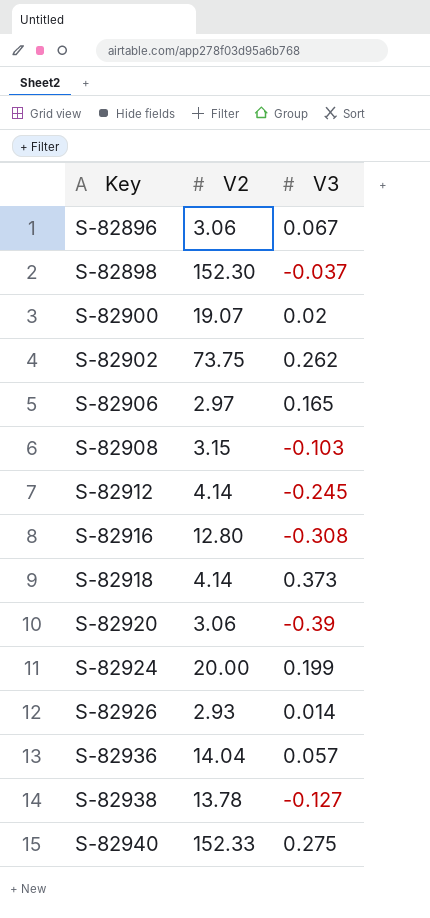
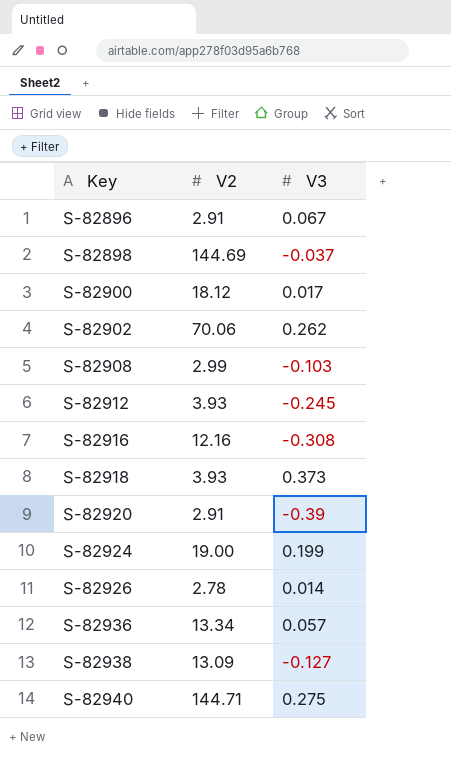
row S-82906: 2.97 | 0.165 -> none
S-82896 | V2: 3.06 -> 2.91
S-82898 | V2: 152.30 -> 144.69
S-82900 | V2: 19.07 -> 18.12
S-82900 | V3: 0.02 -> 0.017
S-82902 | V2: 73.75 -> 70.06
S-82908 | V2: 3.15 -> 2.99
S-82912 | V2: 4.14 -> 3.93
S-82916 | V2: 12.80 -> 12.16
S-82918 | V2: 4.14 -> 3.93
S-82920 | V2: 3.06 -> 2.91
S-82924 | V2: 20.00 -> 19.00
S-82926 | V2: 2.93 -> 2.78
S-82936 | V2: 14.04 -> 13.34
S-82938 | V2: 13.78 -> 13.09
S-82940 | V2: 152.33 -> 144.71

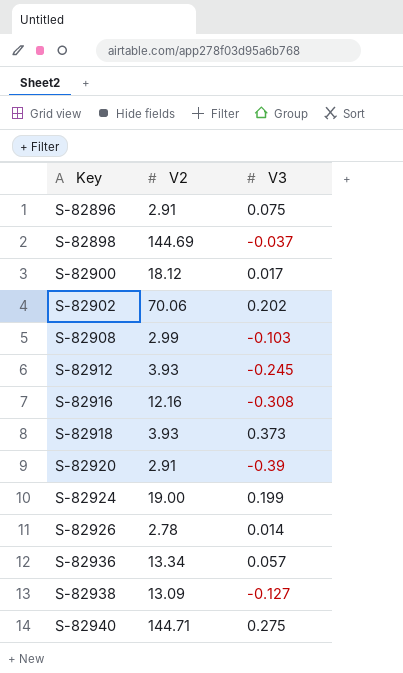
S-82896 | V3: 0.067 -> 0.075
S-82902 | V3: 0.262 -> 0.202

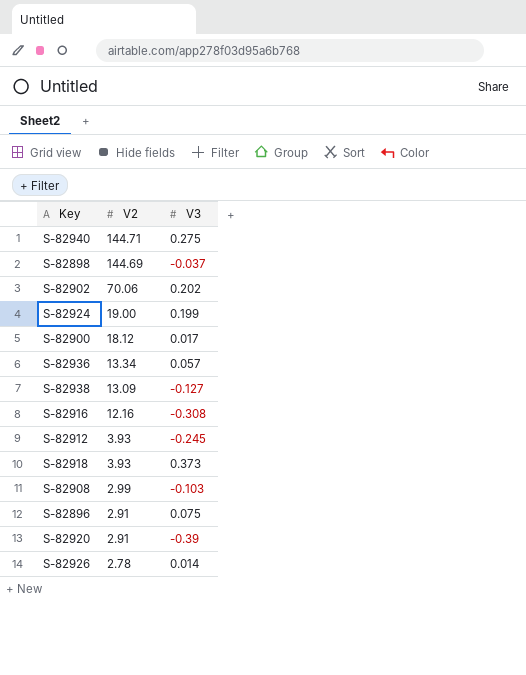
row order: Key ascending -> V2 descending

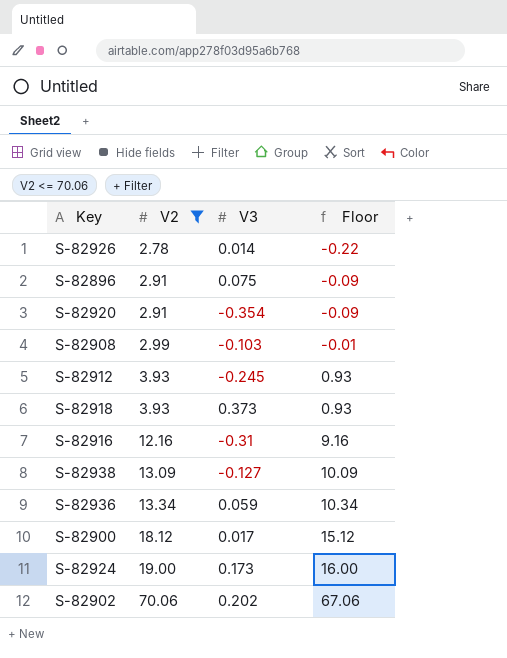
filter: none -> V2 <= 70.06
row order: V2 descending -> V2 ascending
column Floor | formula: none -> [V2] - 3
S-82920 | V3: -0.39 -> -0.354
S-82916 | V3: -0.308 -> -0.31
S-82936 | V3: 0.057 -> 0.059
S-82924 | V3: 0.199 -> 0.173

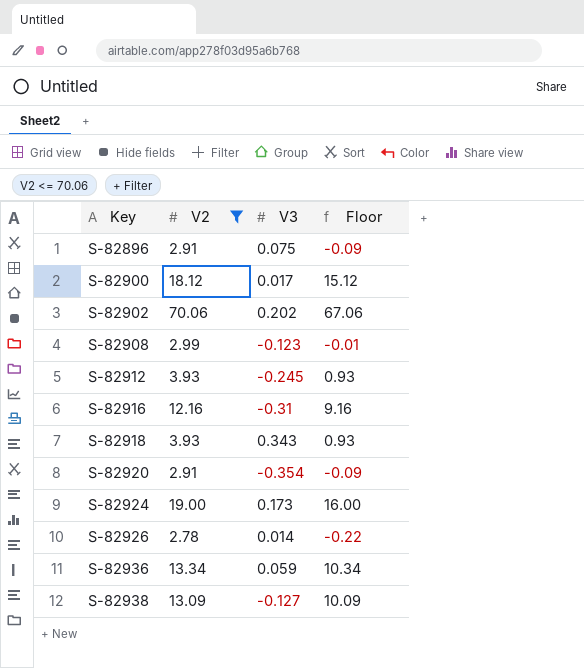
row order: V2 ascending -> Key ascending
S-82908 | V3: -0.103 -> -0.123
S-82918 | V3: 0.373 -> 0.343

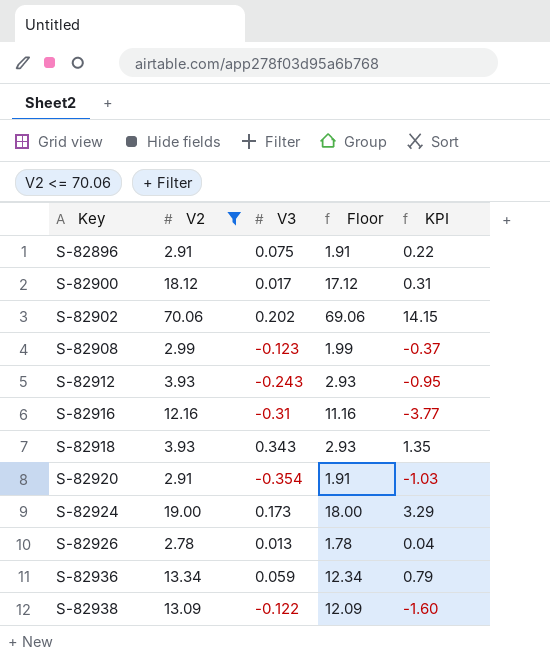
column Floor | formula: [V2] - 3 -> [V2] - 1
column KPI | formula: none -> [V2] * [V3]
S-82912 | V3: -0.245 -> -0.243
S-82926 | V3: 0.014 -> 0.013
S-82938 | V3: -0.127 -> -0.122

